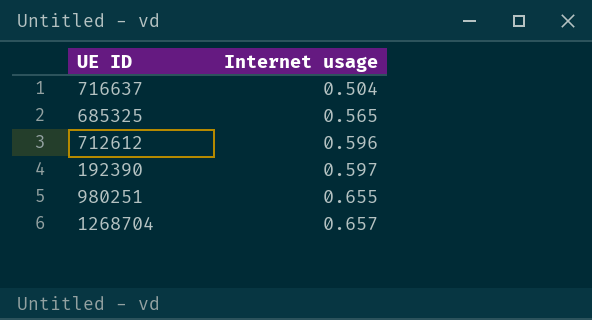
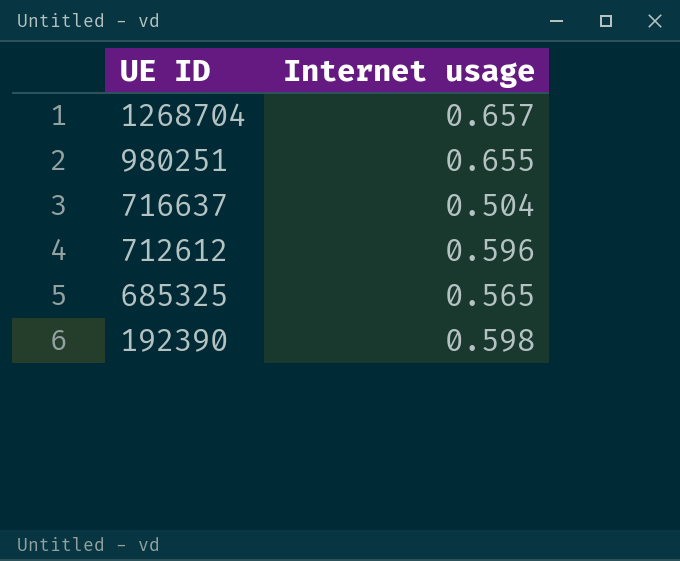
row order: Internet usage ascending -> UE ID descending
192390 | Internet usage: 0.597 -> 0.598

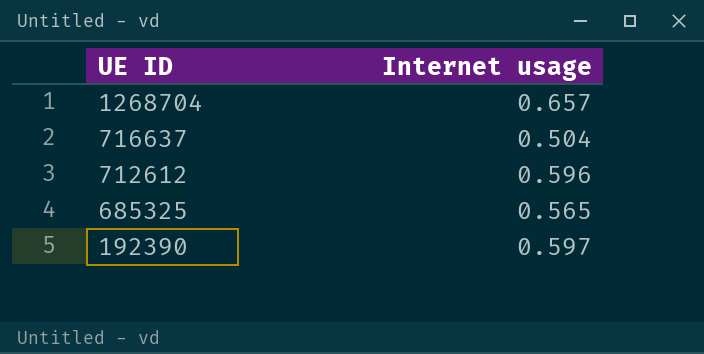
row 980251: 0.655 -> none
192390 | Internet usage: 0.598 -> 0.597

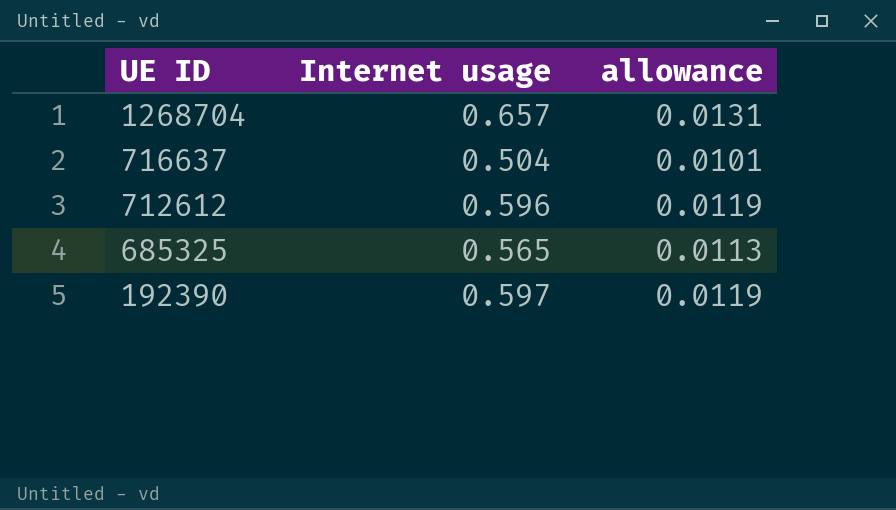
column allowance | formula: none -> [Internet usage] * 0.02

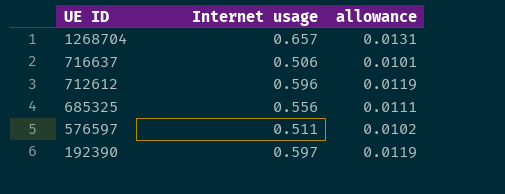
716637 | Internet usage: 0.504 -> 0.506
685325 | Internet usage: 0.565 -> 0.556
685325 | allowance: 0.0113 -> 0.0111
row 576597: none -> 0.511 | 0.0102

